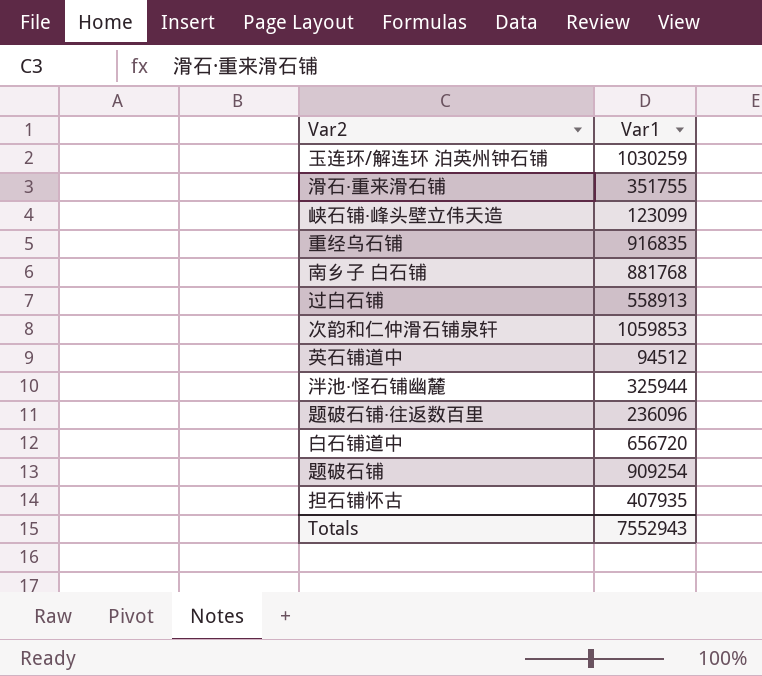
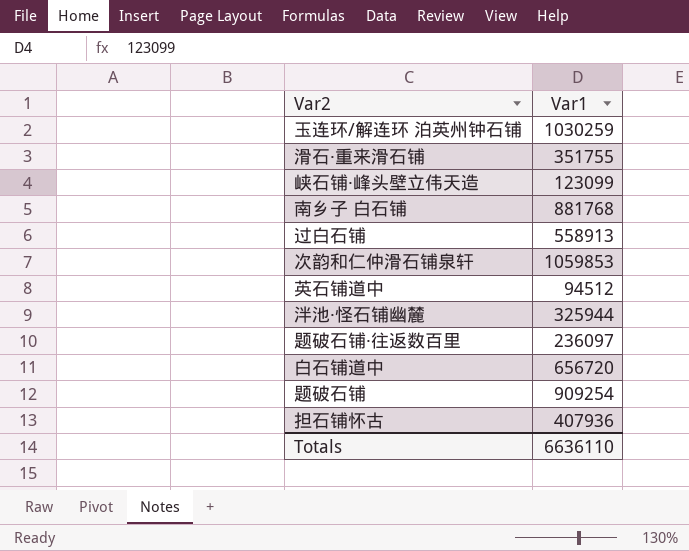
row 重经乌石铺: 916835 -> none
题破石铺·往返数百里 | Var1: 236096 -> 236097
担石铺怀古 | Var1: 407935 -> 407936
Totals | Var1: 7552943 -> 6636110

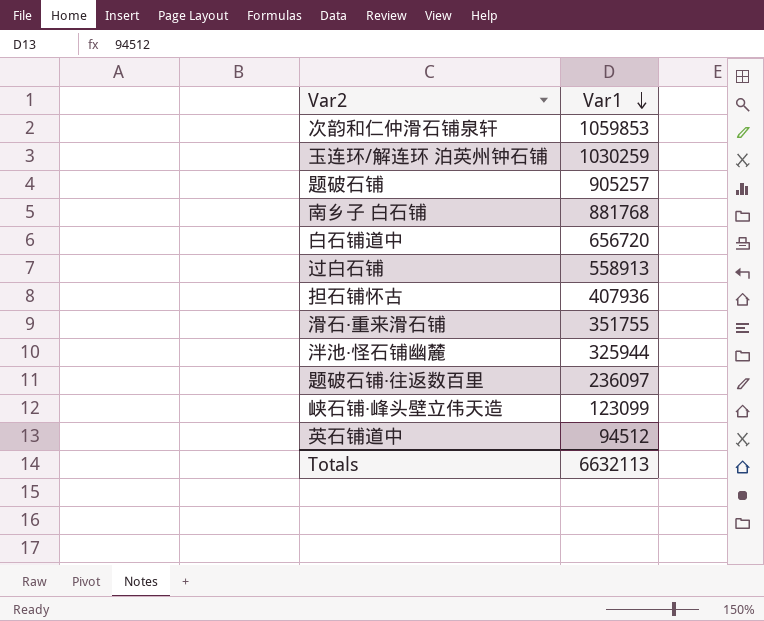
row order: none -> Var1 descending
题破石铺 | Var1: 909254 -> 905257
Totals | Var1: 6636110 -> 6632113

